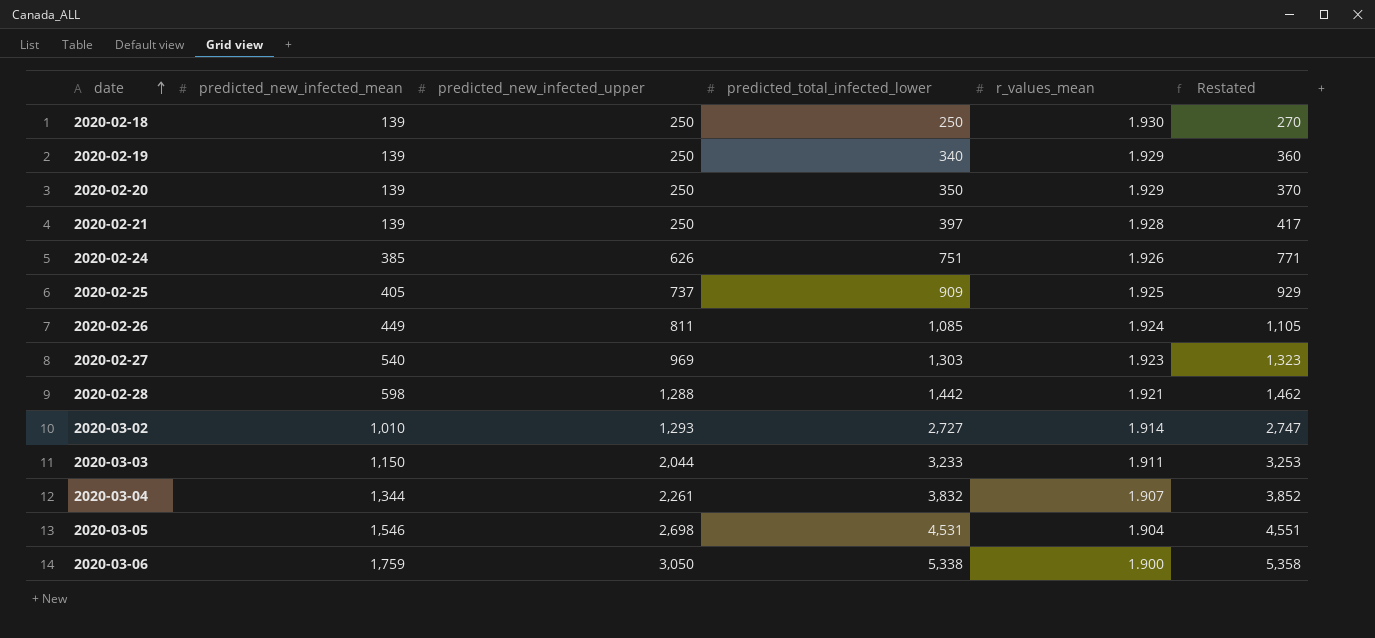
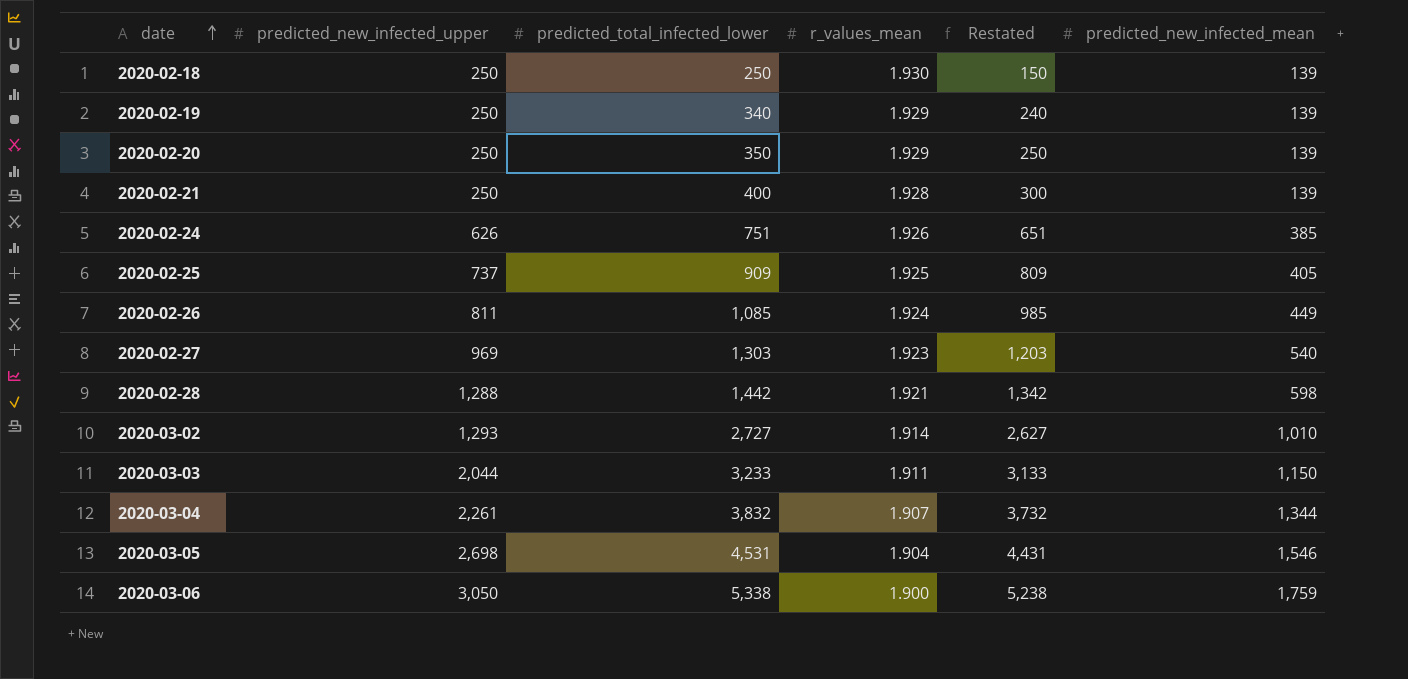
column Restated | formula: [predicted_total_infected_lower] + 20 -> [predicted_total_infected_lower] - 100
column predicted_new_infected_mean | position: 2 -> 6
2020-02-21 | predicted_total_infected_lower: 397 -> 400

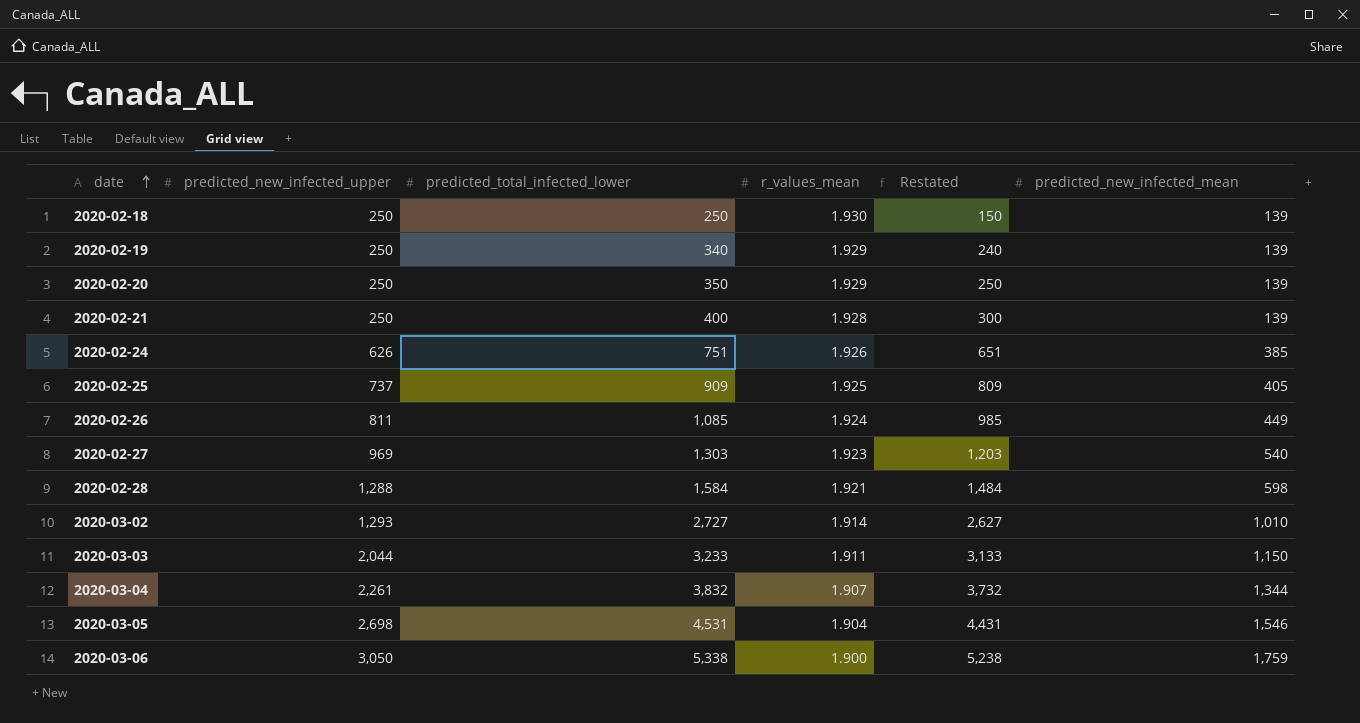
2020-02-28 | predicted_total_infected_lower: 1,442 -> 1,584
2020-02-28 | Restated: 1,342 -> 1,484

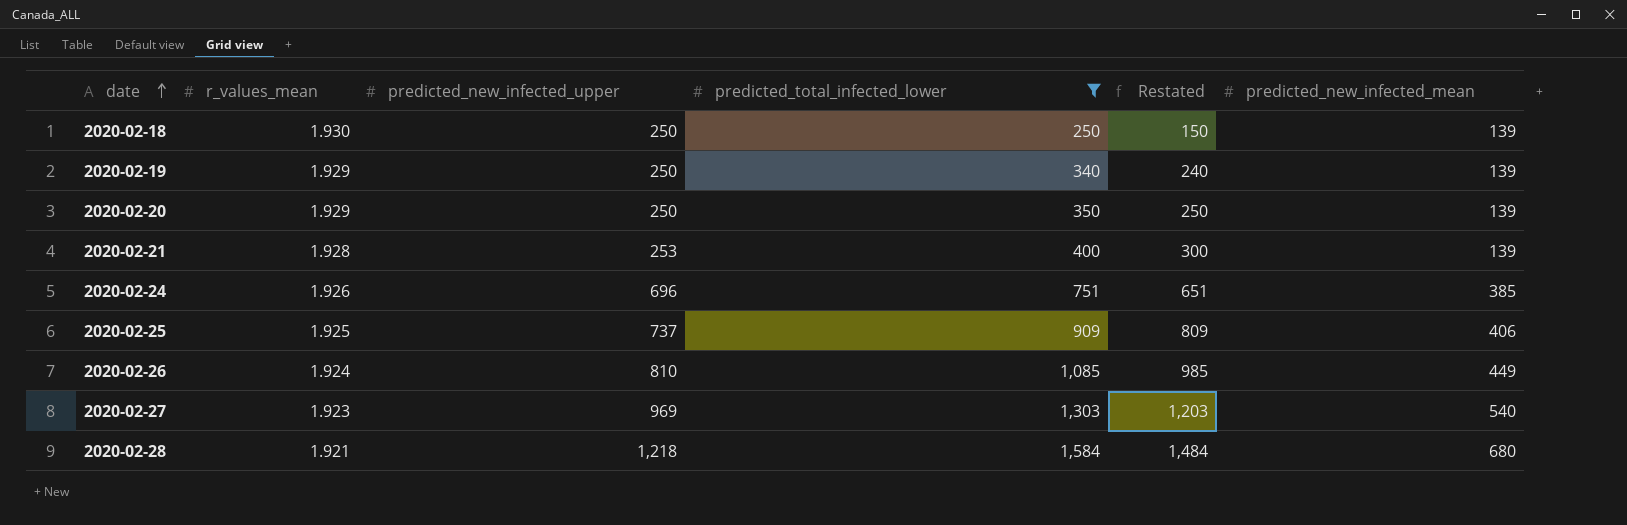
filter: none -> predicted_total_infected_lower <= 1,584
column r_values_mean | position: 4 -> 2
2020-02-21 | predicted_new_infected_upper: 250 -> 253
2020-02-24 | predicted_new_infected_upper: 626 -> 696
2020-02-25 | predicted_new_infected_mean: 405 -> 406
2020-02-26 | predicted_new_infected_upper: 811 -> 810
2020-02-28 | predicted_new_infected_upper: 1,288 -> 1,218
2020-02-28 | predicted_new_infected_mean: 598 -> 680

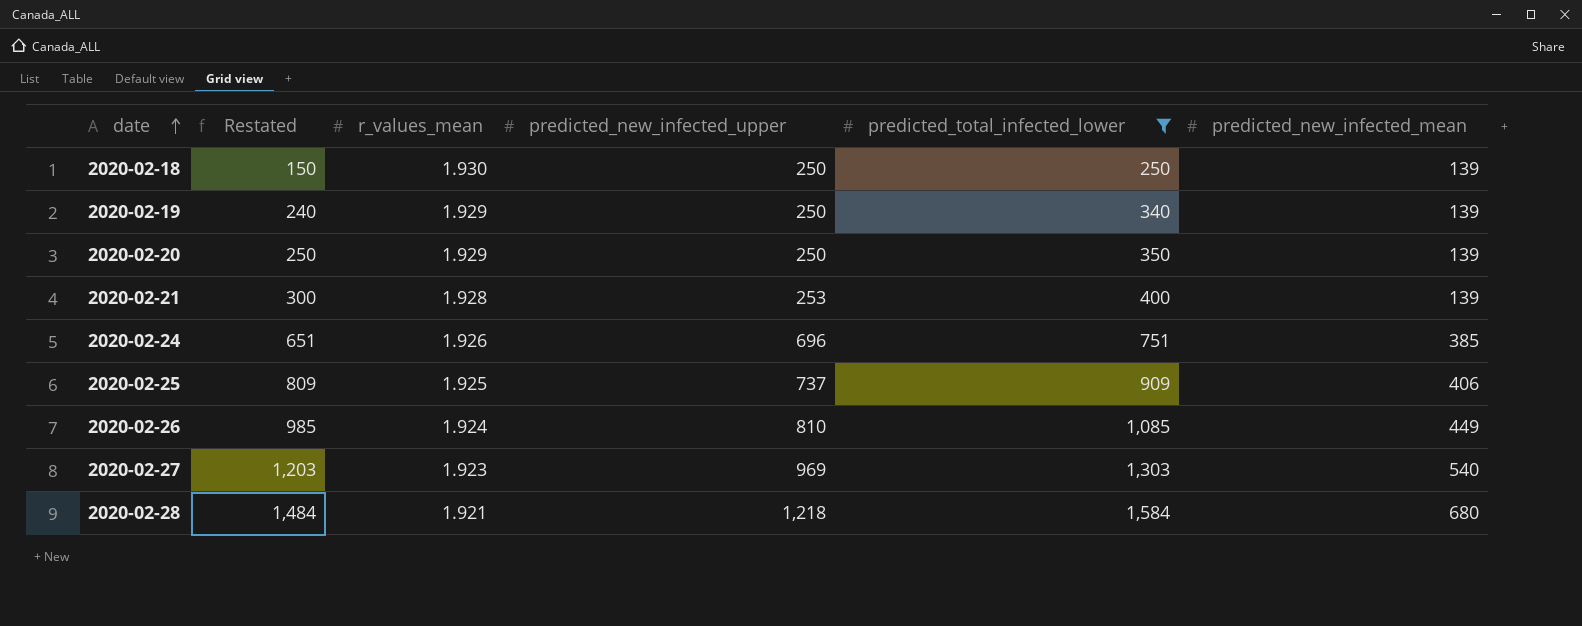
column Restated | position: 5 -> 2

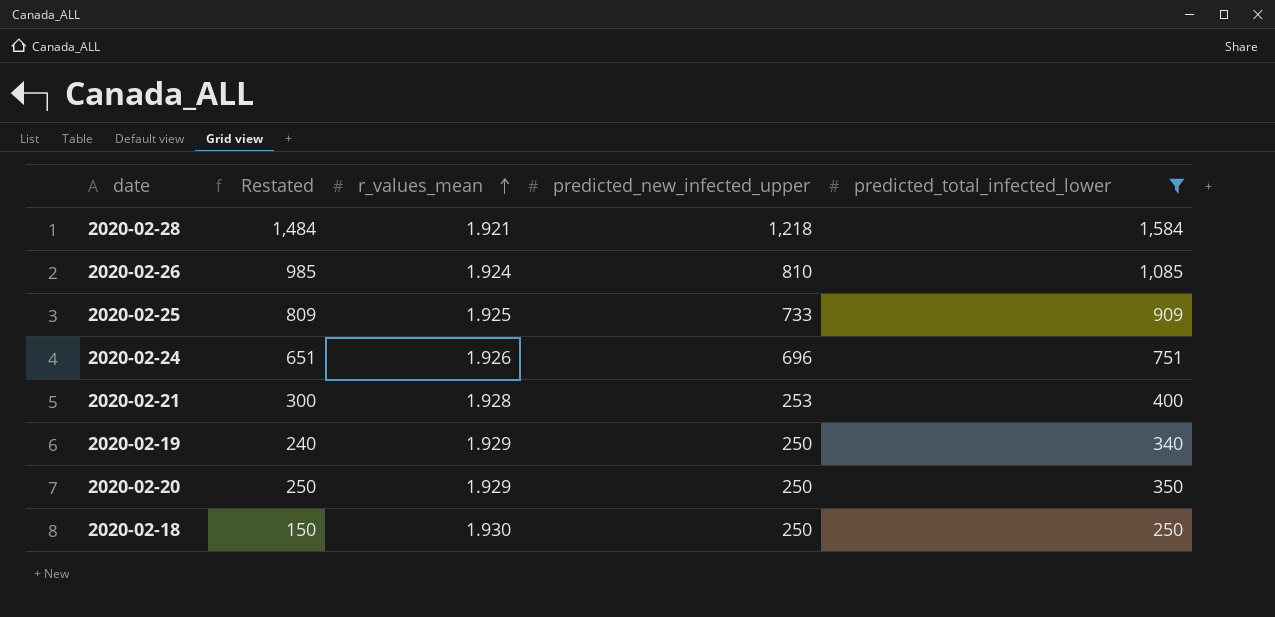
row order: date ascending -> r_values_mean ascending
column predicted_new_infected_mean | position: 6 -> none
row 2020-02-27: 1,203 | 1.923 | 969 | 1,303 | 540 -> none
2020-02-25 | predicted_new_infected_upper: 737 -> 733

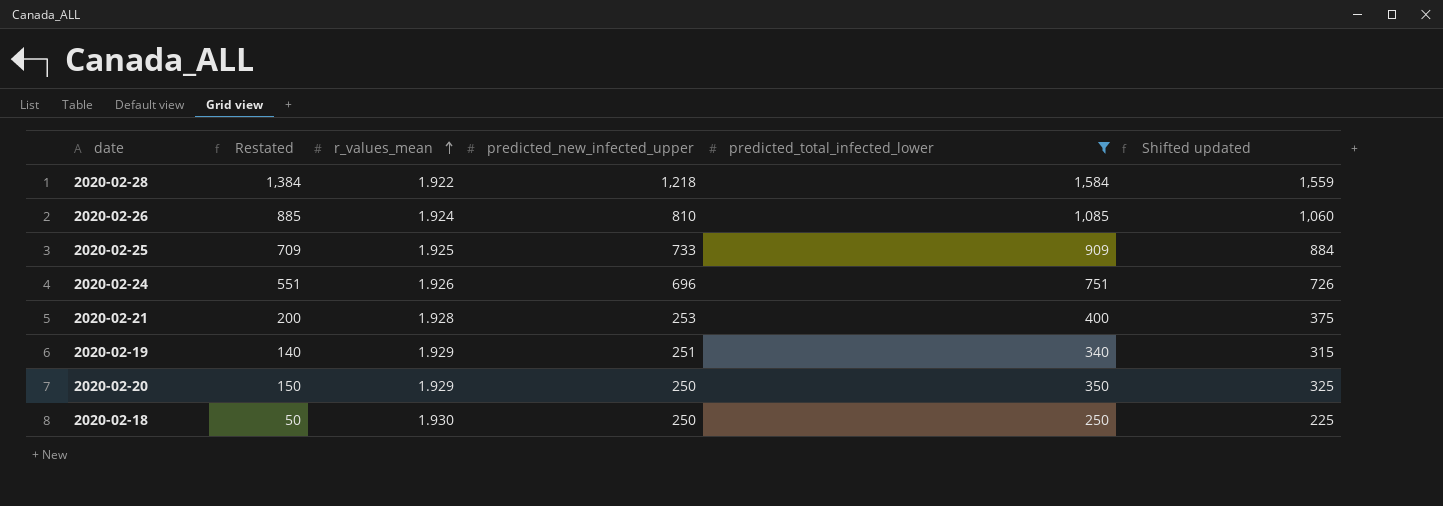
column Restated | formula: [predicted_total_infected_lower] - 100 -> [predicted_total_infected_lower] - 200
column Shifted updated | formula: none -> [predicted_total_infected_lower] - 25
2020-02-28 | r_values_mean: 1.921 -> 1.922
2020-02-19 | predicted_new_infected_upper: 250 -> 251

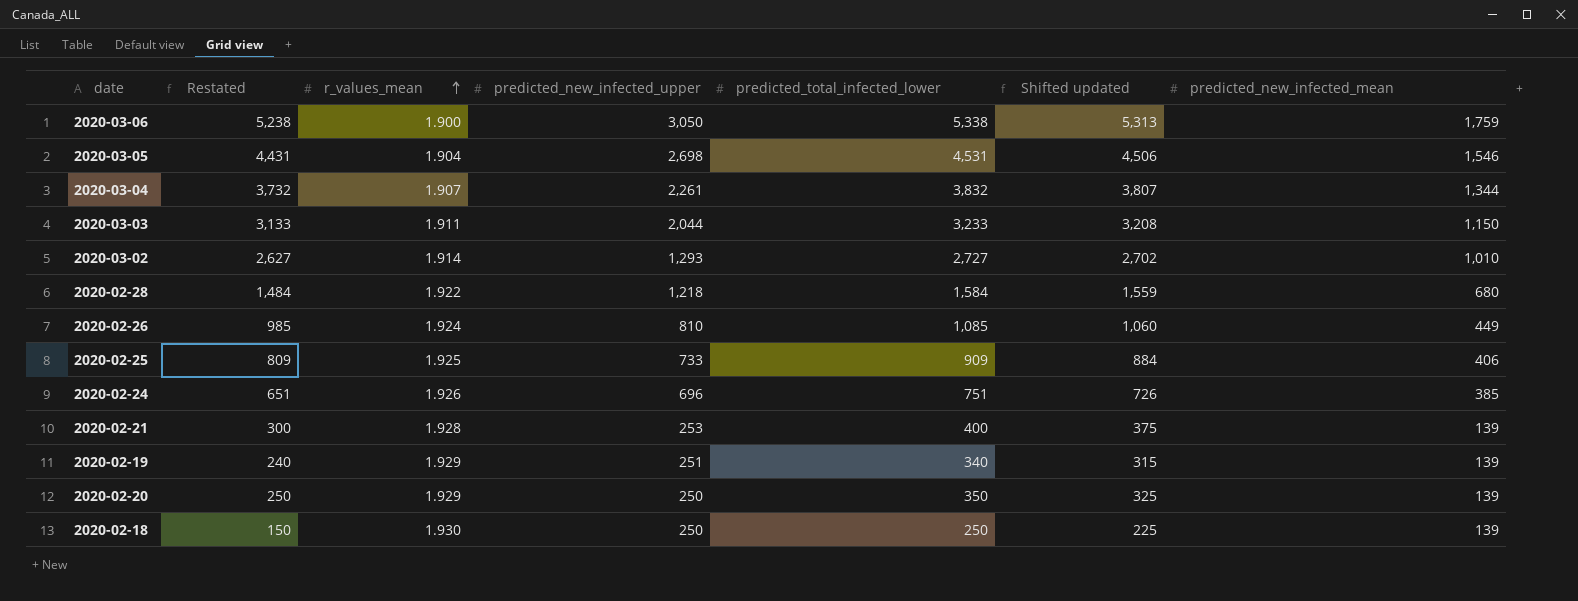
filter: predicted_total_infected_lower <= 1,584 -> none
column Restated | formula: [predicted_total_infected_lower] - 200 -> [predicted_total_infected_lower] - 100
column predicted_new_infected_mean | position: none -> 7

